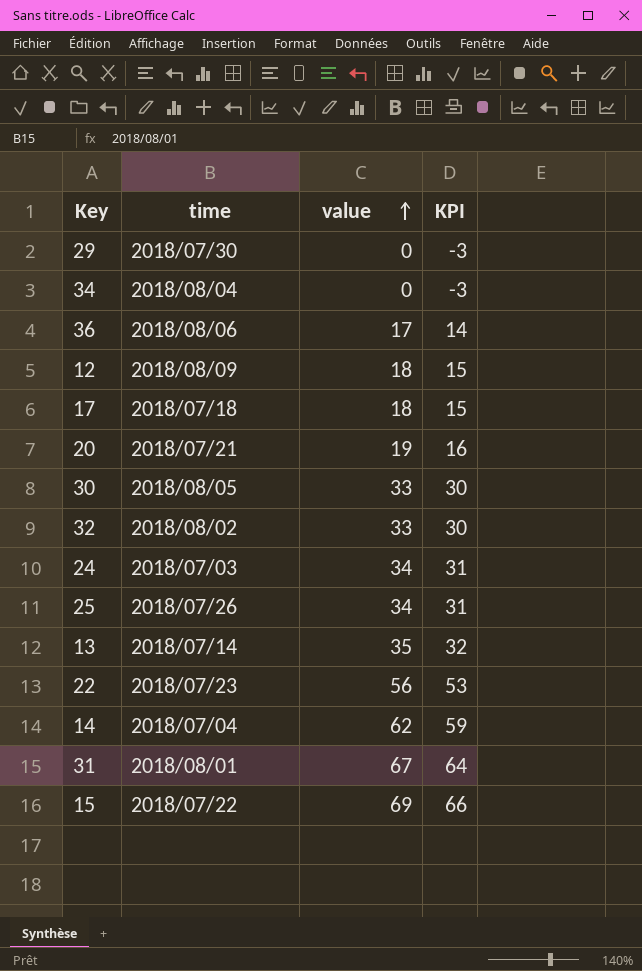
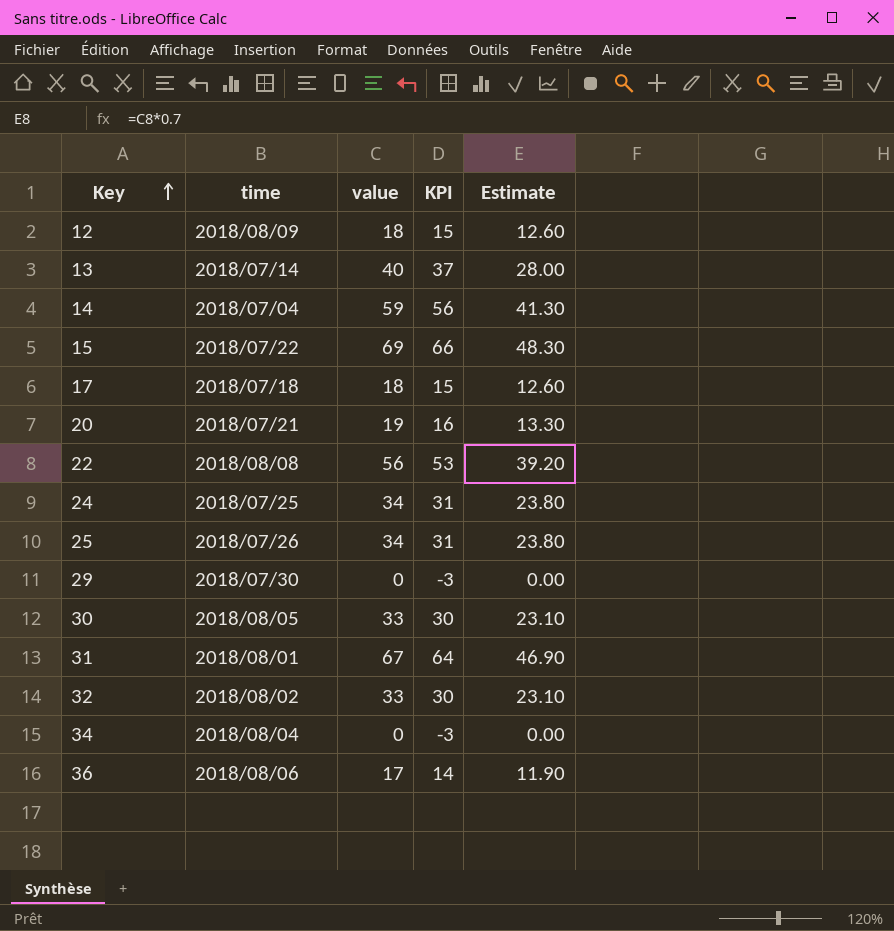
row order: value ascending -> Key ascending
column Estimate | formula: none -> [value] * 0.7
13 | value: 35 -> 40
13 | KPI: 32 -> 37
14 | value: 62 -> 59
14 | KPI: 59 -> 56
22 | time: 2018/07/23 -> 2018/08/08
24 | time: 2018/07/03 -> 2018/07/25

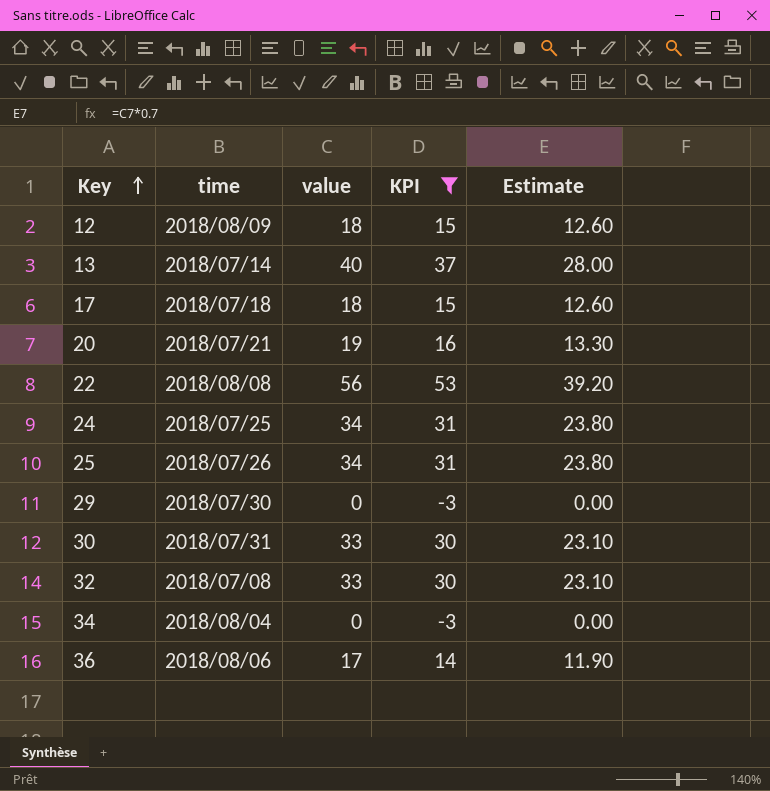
filter: none -> KPI <= 53
30 | time: 2018/08/05 -> 2018/07/31
32 | time: 2018/08/02 -> 2018/07/08

